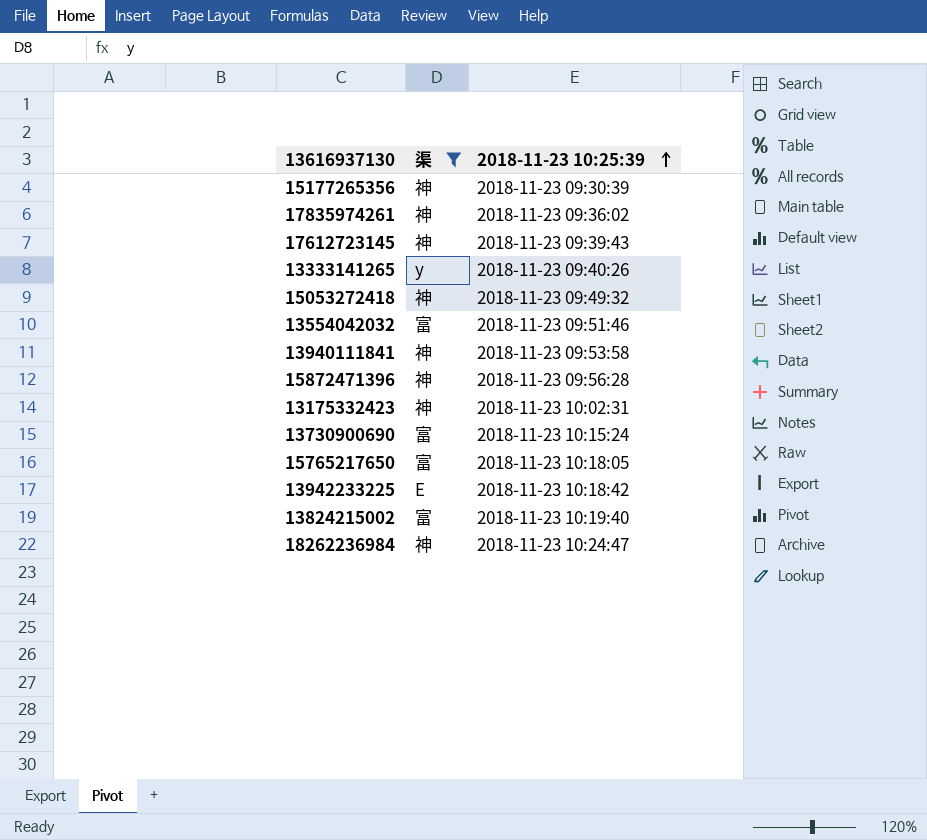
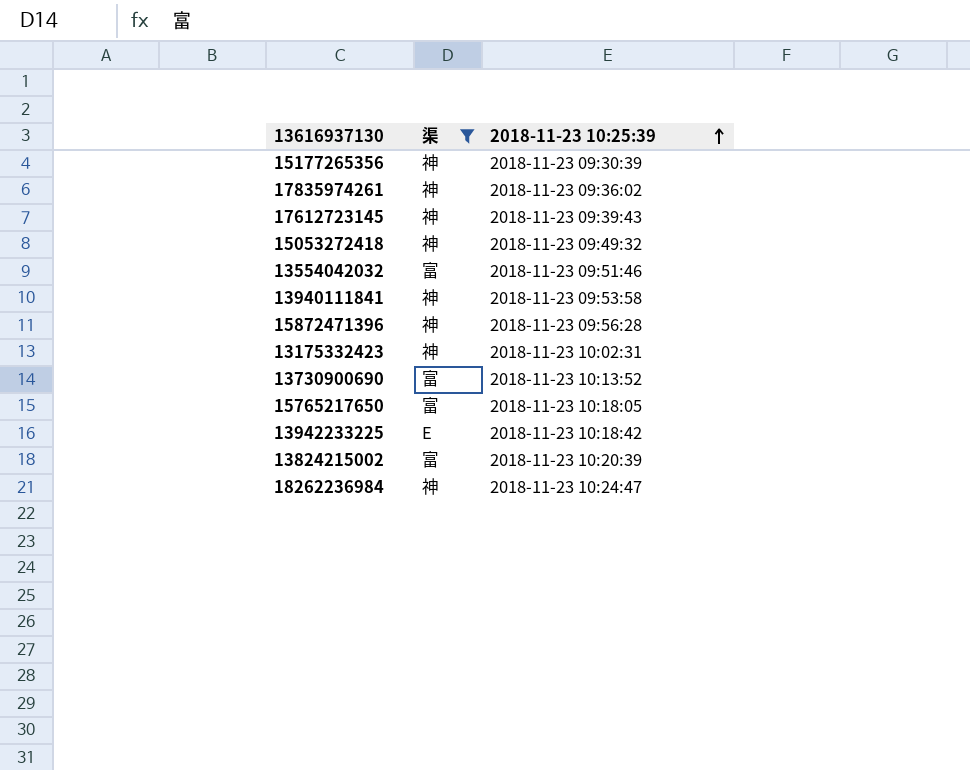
row 13333141265: y | 2018-11-23 09:40:26 -> none
13730900690 | 2018-11-23 10:25:39: 2018-11-23 10:15:24 -> 2018-11-23 10:13:52
13824215002 | 2018-11-23 10:25:39: 2018-11-23 10:19:40 -> 2018-11-23 10:20:39

